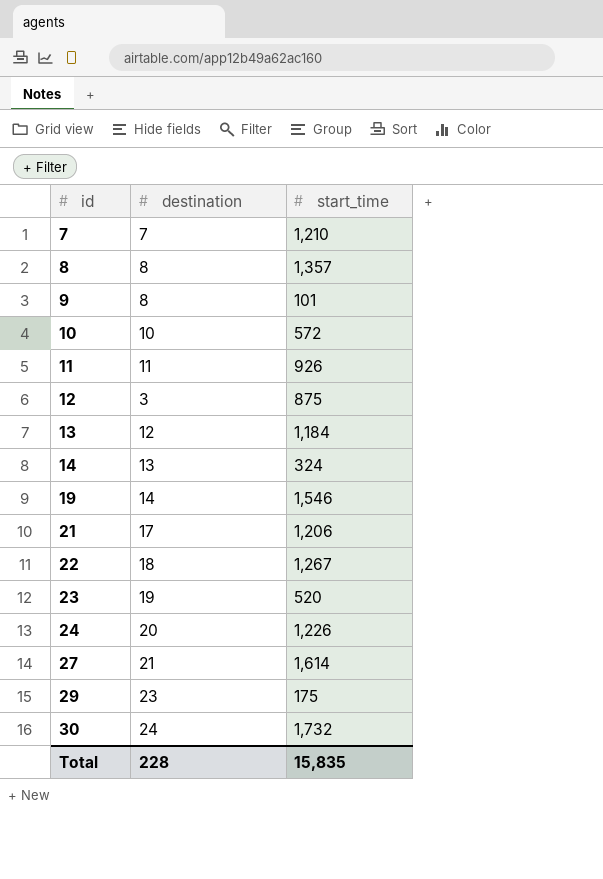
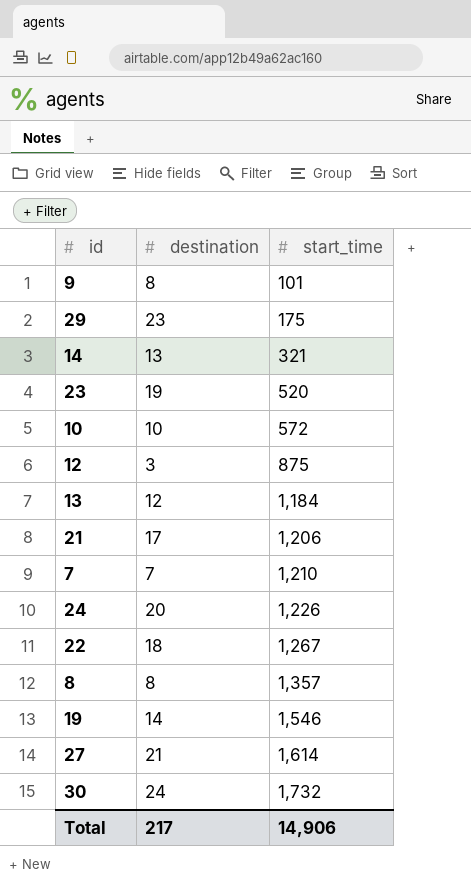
row order: id ascending -> start_time ascending
row 11: 11 | 926 -> none
14 | start_time: 324 -> 321
Total | destination: 228 -> 217
Total | start_time: 15,835 -> 14,906

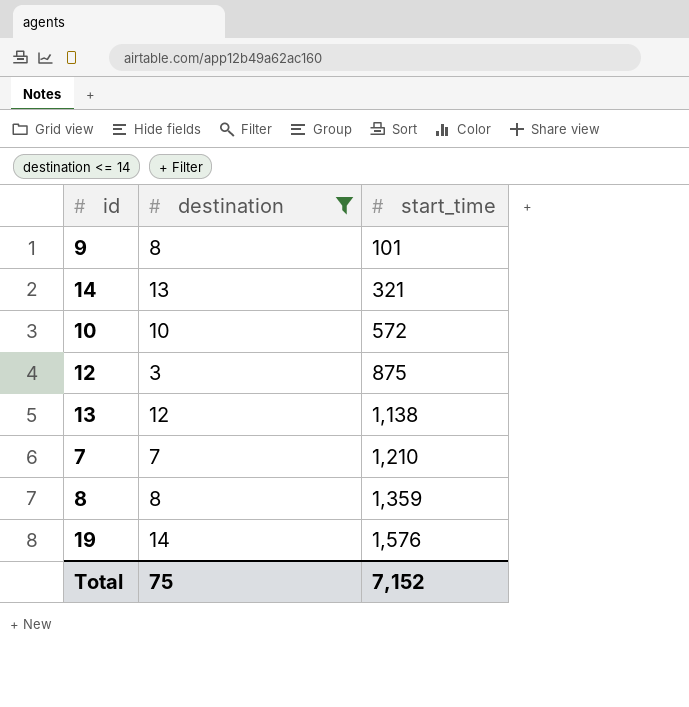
filter: none -> destination <= 14
13 | start_time: 1,184 -> 1,138
8 | start_time: 1,357 -> 1,359
19 | start_time: 1,546 -> 1,576
Total | destination: 217 -> 75
Total | start_time: 14,906 -> 7,152

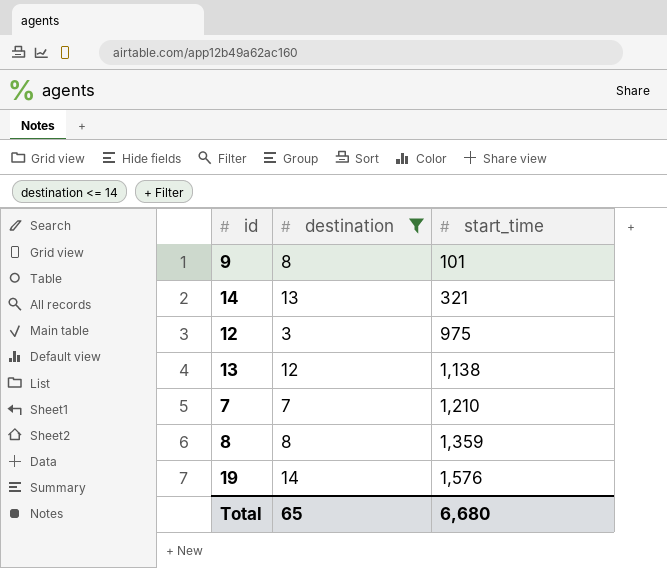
row 10: 10 | 572 -> none
12 | start_time: 875 -> 975
Total | destination: 75 -> 65
Total | start_time: 7,152 -> 6,680

